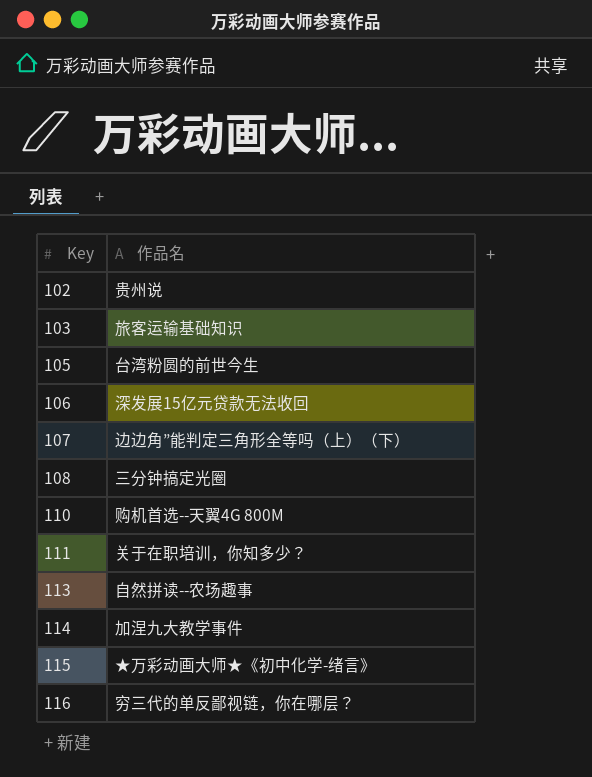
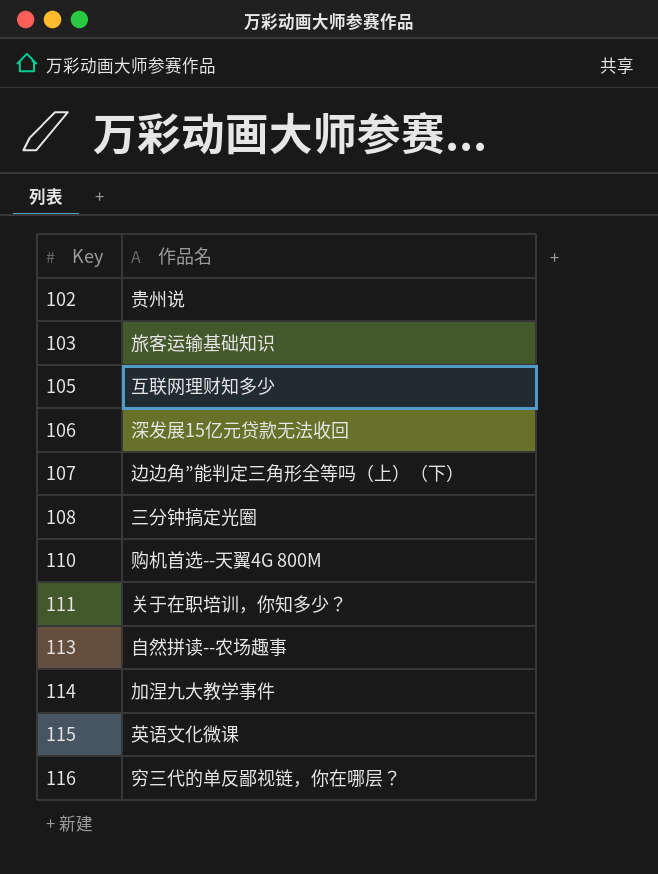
105 | 作品名: 台湾粉圆的前世今生 -> 互联网理财知多少
115 | 作品名: ★万彩动画大师★《初中化学-绪言》 -> 英语文化微课

